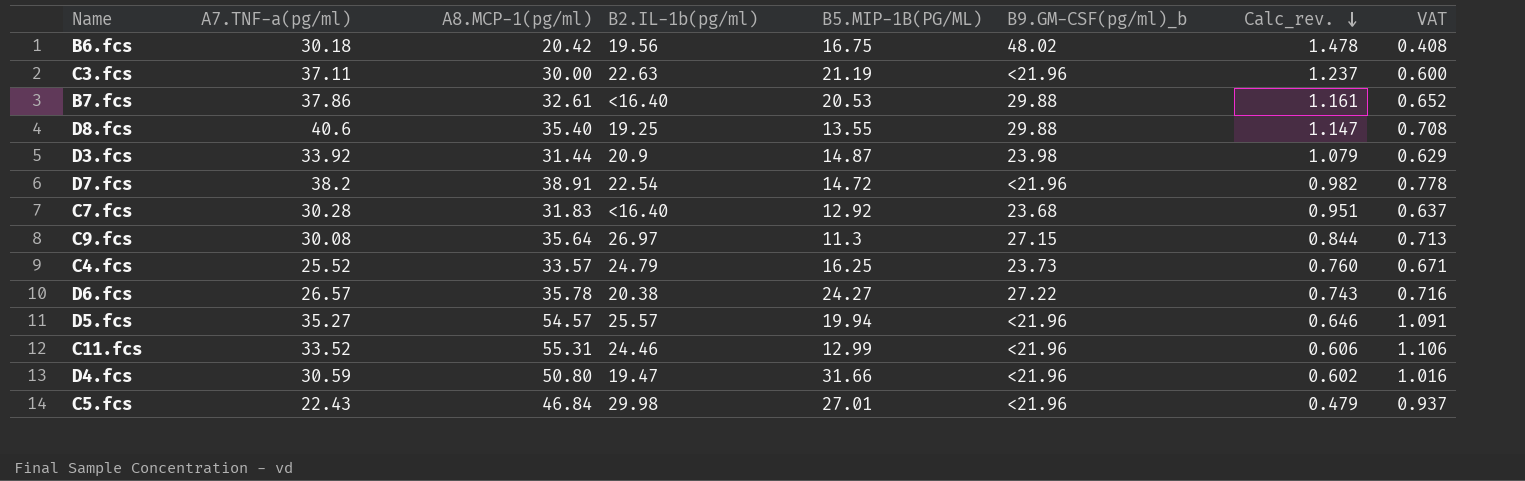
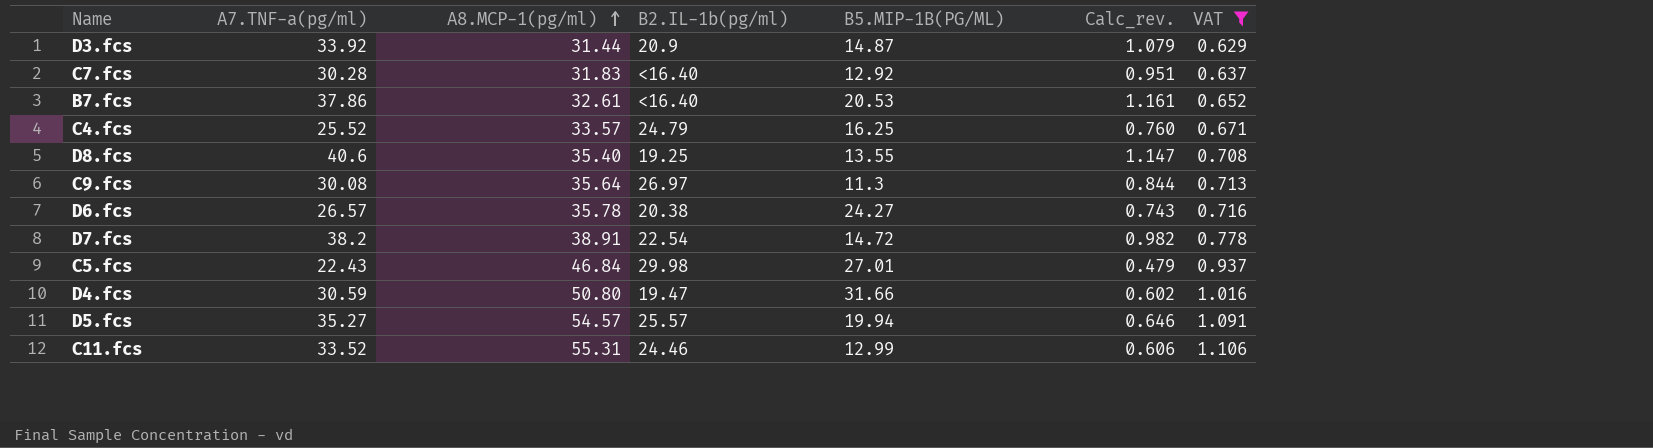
filter: none -> VAT >= 0.629
row order: Calc_rev. descending -> A8.MCP-1(pg/ml) ascending
column B9.GM-CSF(pg/ml)_b | position: 6 -> none

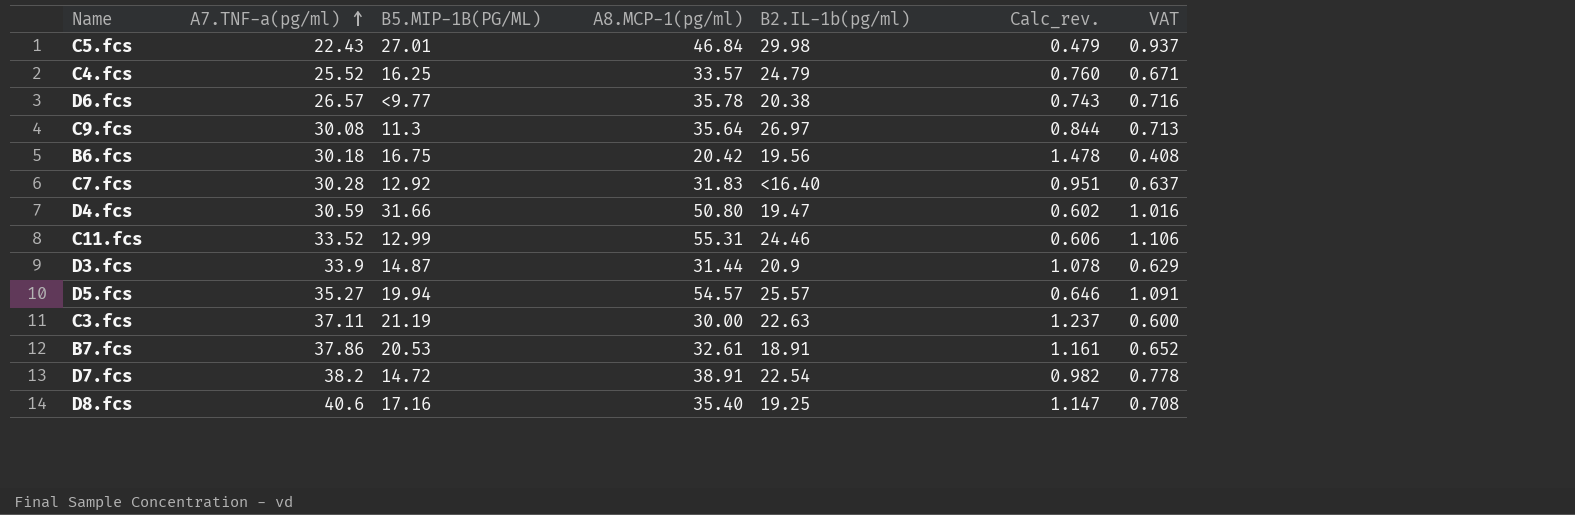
filter: VAT >= 0.629 -> none
row order: A8.MCP-1(pg/ml) ascending -> A7.TNF-a(pg/ml) ascending
column B5.MIP-1B(PG/ML) | position: 5 -> 3
D6.fcs | B5.MIP-1B(PG/ML): 24.27 -> <9.77
D3.fcs | A7.TNF-a(pg/ml): 33.92 -> 33.9
D3.fcs | Calc_rev.: 1.079 -> 1.078
B7.fcs | B2.IL-1b(pg/ml): <16.40 -> 18.91
D8.fcs | B5.MIP-1B(PG/ML): 13.55 -> 17.16

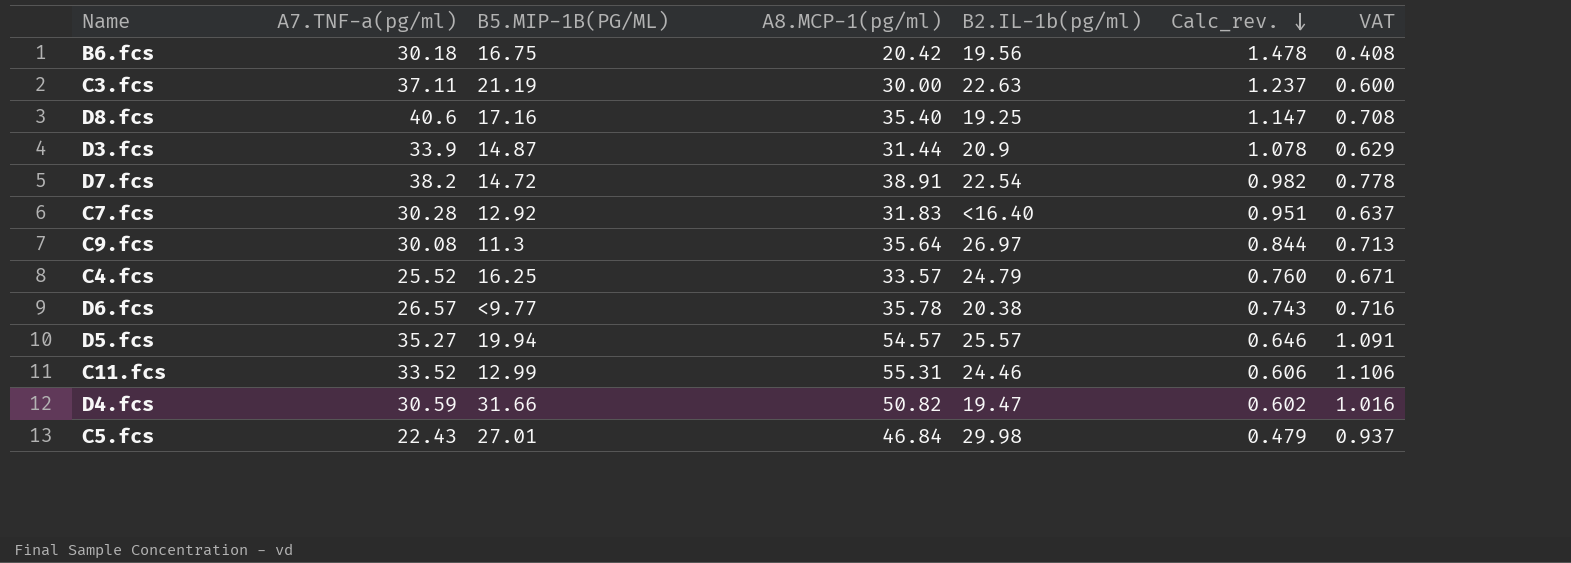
row order: A7.TNF-a(pg/ml) ascending -> Calc_rev. descending
row B7.fcs: 37.86 | 20.53 | 32.61 | 18.91 | 1.161 | 0.652 -> none
D4.fcs | A8.MCP-1(pg/ml): 50.80 -> 50.82

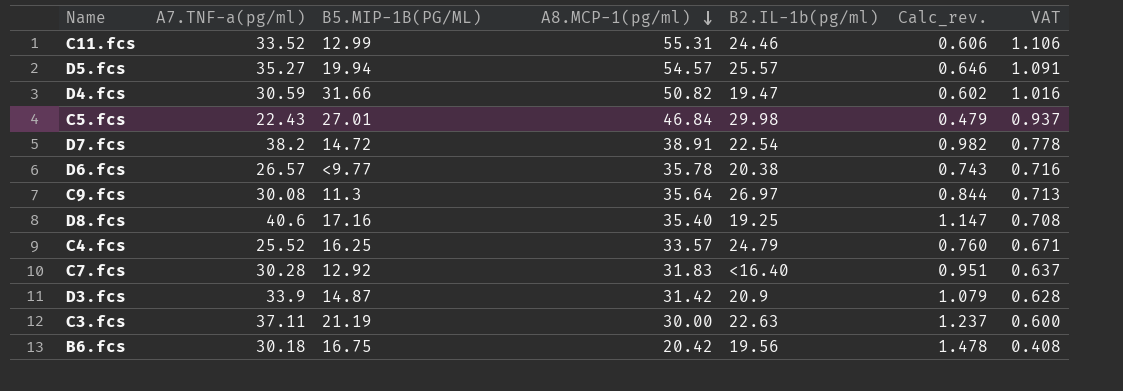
row order: Calc_rev. descending -> A8.MCP-1(pg/ml) descending
D3.fcs | A8.MCP-1(pg/ml): 31.44 -> 31.42
D3.fcs | Calc_rev.: 1.078 -> 1.079
D3.fcs | VAT: 0.629 -> 0.628

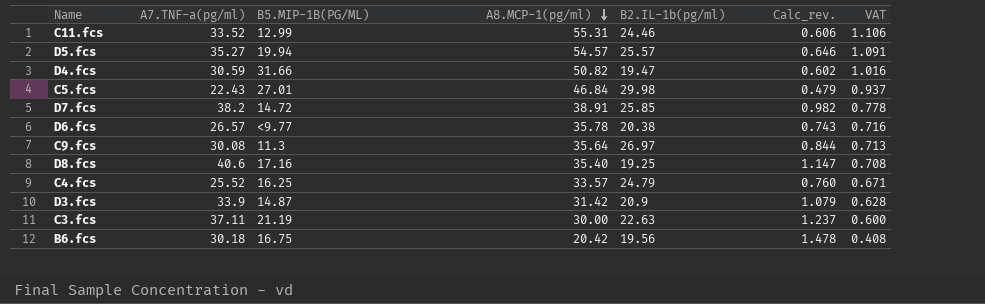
row C7.fcs: 30.28 | 12.92 | 31.83 | <16.40 | 0.951 | 0.637 -> none
D7.fcs | B2.IL-1b(pg/ml): 22.54 -> 25.85

